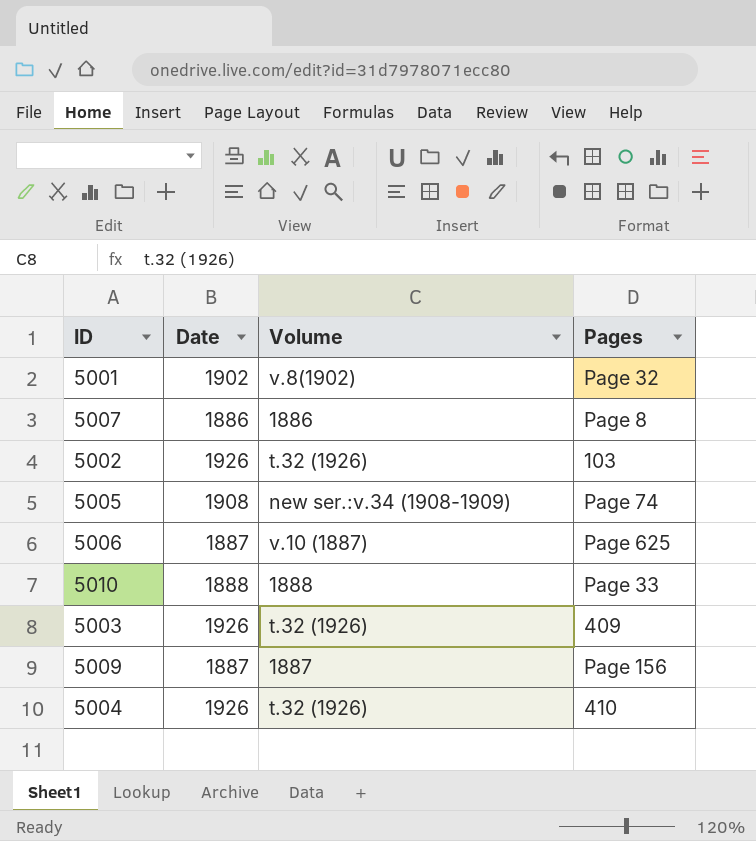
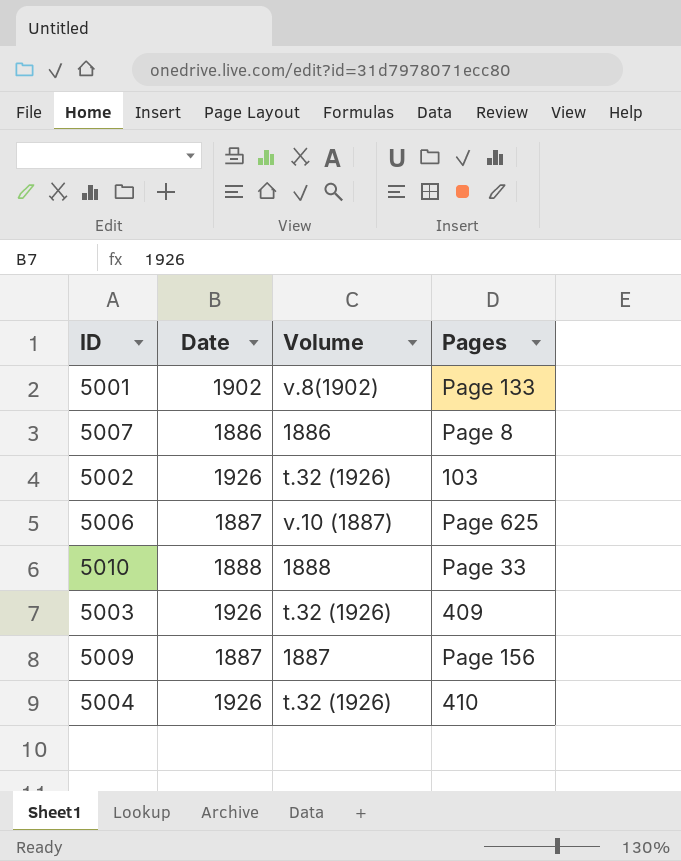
row 5005: 1908 | new ser.:v.34 (1908-1909) | Page 74 -> none
5001 | Pages: Page 32 -> Page 133

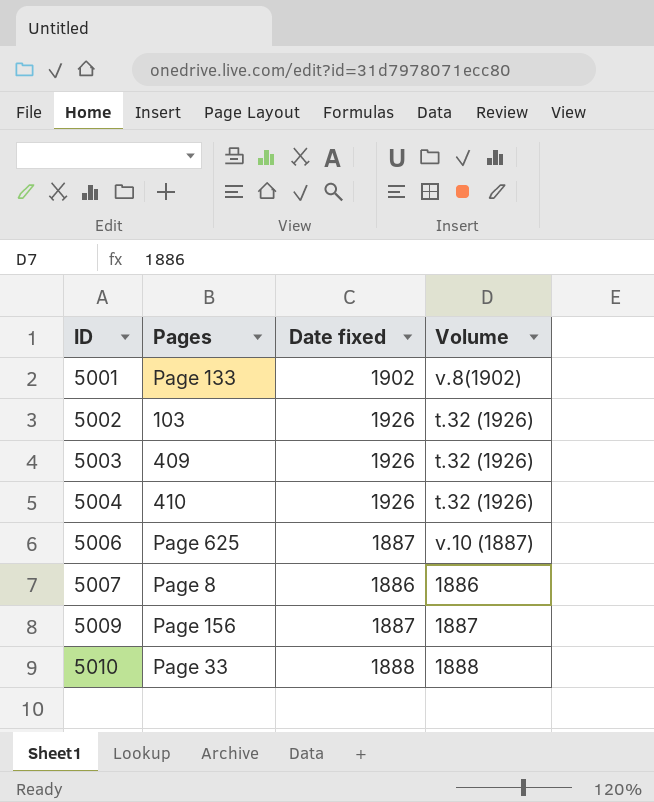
row order: none -> ID ascending
column Pages | position: 4 -> 2
column name: Date -> Date fixed

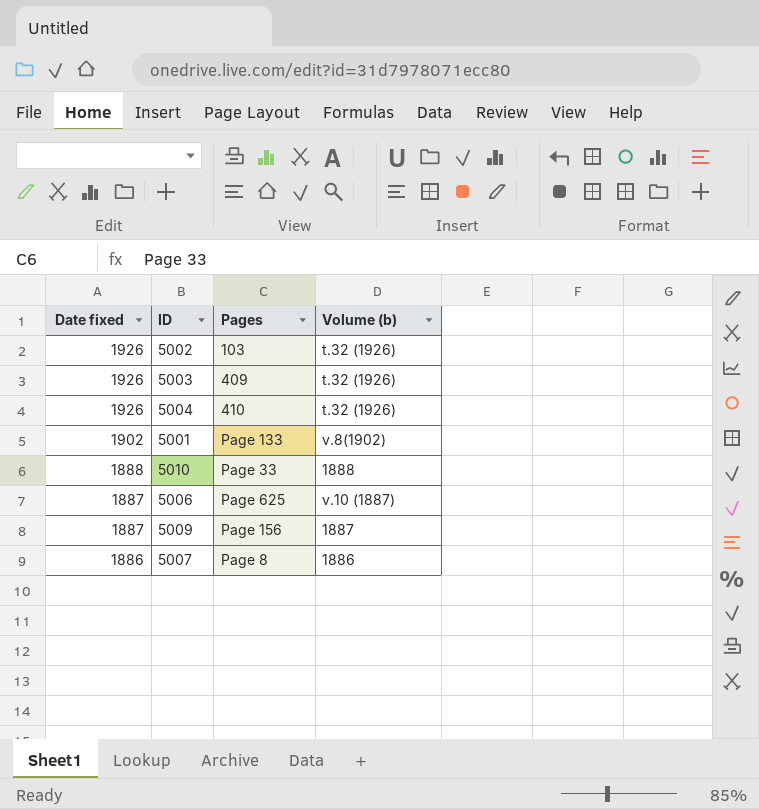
row order: ID ascending -> Date fixed descending
column Date fixed | position: 3 -> 1
column name: Volume -> Volume (b)

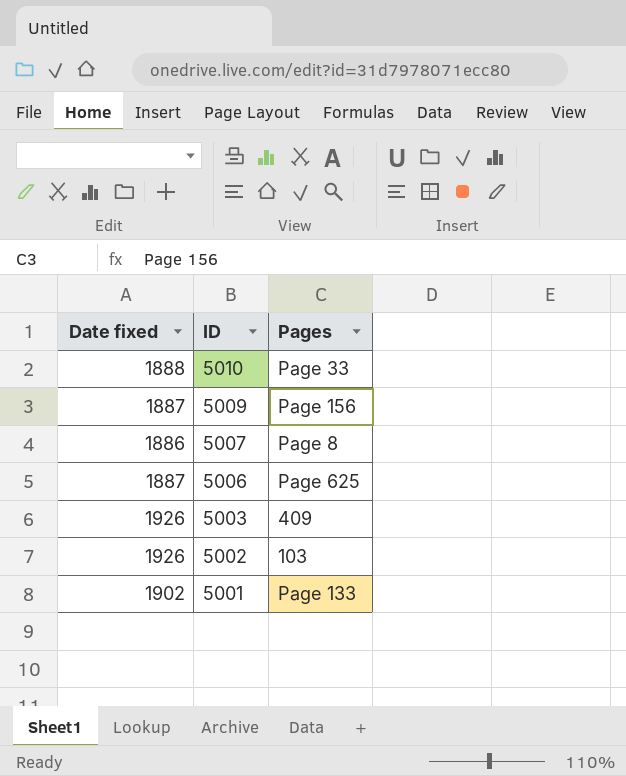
row order: Date fixed descending -> ID descending
column Volume (b) | position: 4 -> none
row 5004: 1926 | 410 | t.32 (1926) -> none

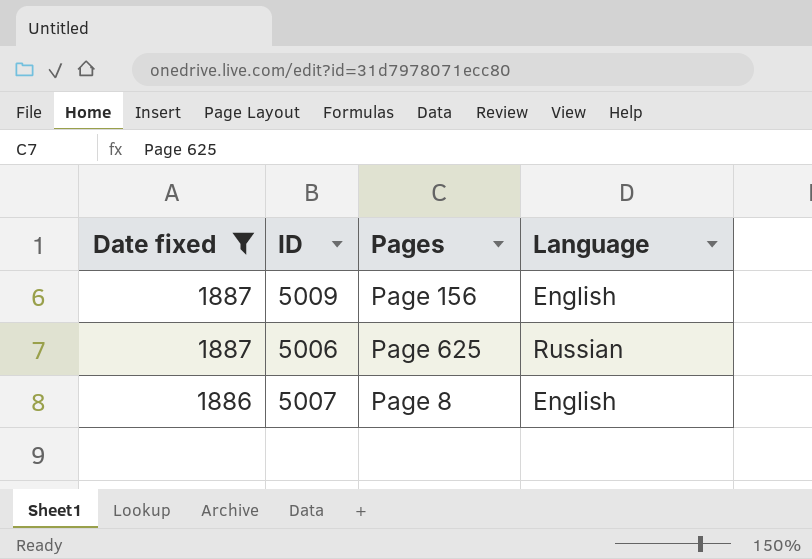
filter: none -> Date fixed <= 1887
row order: ID descending -> Date fixed descending
column Language | position: none -> 4

